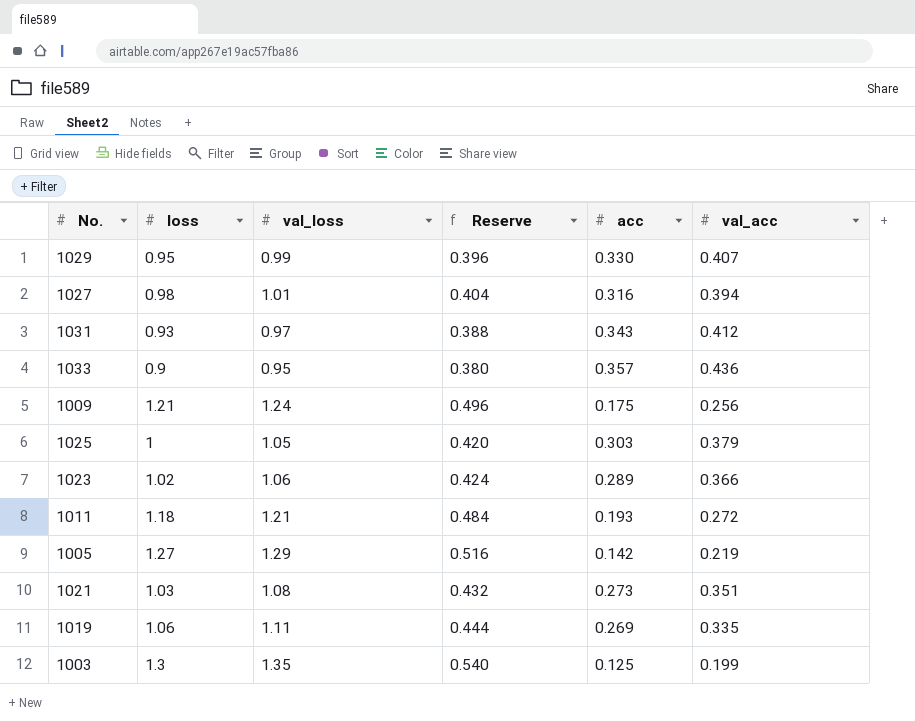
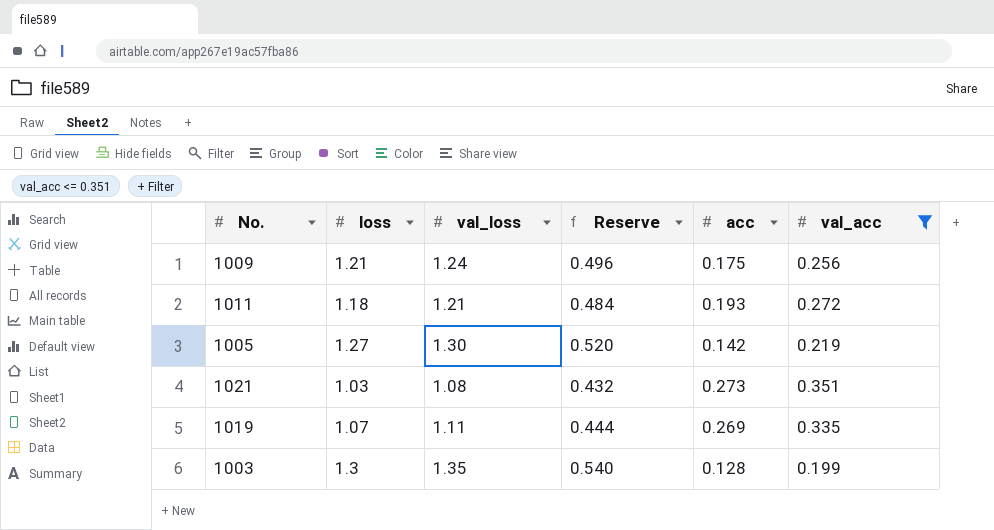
filter: none -> val_acc <= 0.351
1005 | val_loss: 1.29 -> 1.30
1005 | Reserve: 0.516 -> 0.520
1019 | loss: 1.06 -> 1.07
1003 | acc: 0.125 -> 0.128

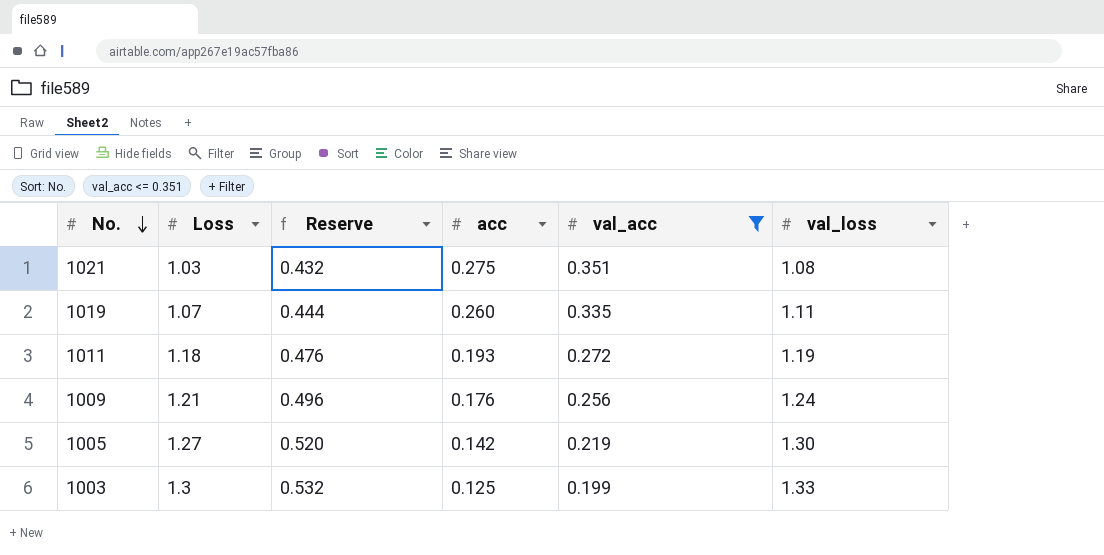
row order: none -> No. descending
column name: loss -> Loss
column val_loss | position: 3 -> 6
1021 | acc: 0.273 -> 0.275
1019 | acc: 0.269 -> 0.260
1011 | Reserve: 0.484 -> 0.476
1011 | val_loss: 1.21 -> 1.19
1009 | acc: 0.175 -> 0.176
1003 | Reserve: 0.540 -> 0.532
1003 | acc: 0.128 -> 0.125
1003 | val_loss: 1.35 -> 1.33

